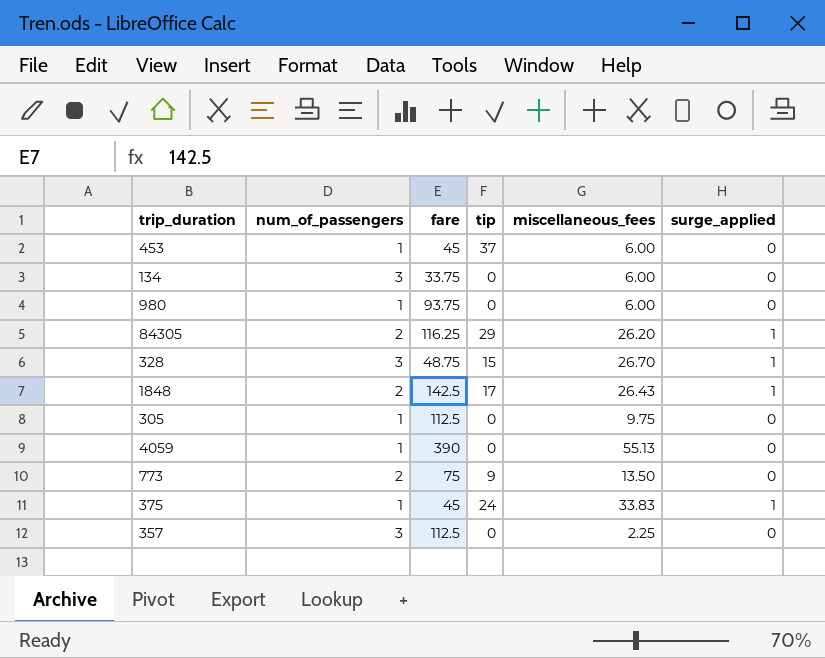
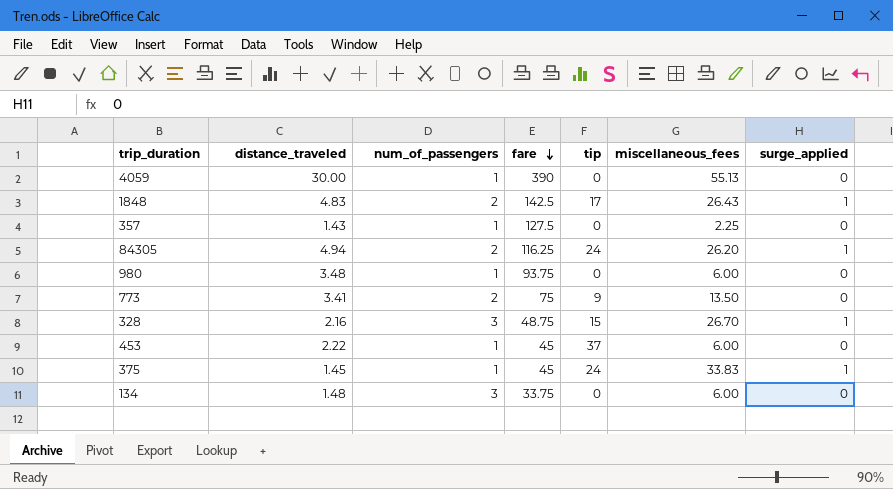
row order: none -> fare descending
column distance_traveled | position: none -> 2
row 305: 1 | 112.5 | 0 | 9.75 | 0 -> none
357 | num_of_passengers: 3 -> 1
357 | fare: 112.5 -> 127.5
84305 | tip: 29 -> 24

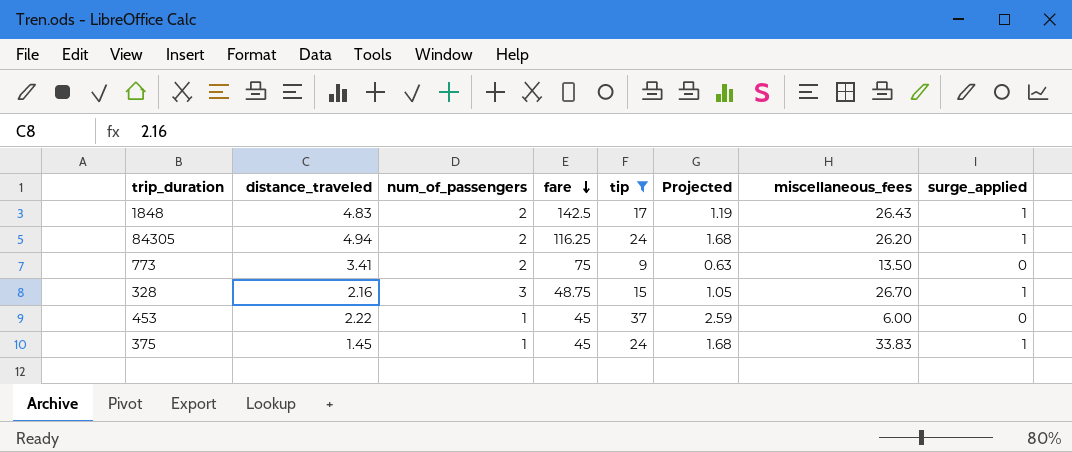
filter: none -> tip != 0
column Projected | formula: none -> [tip] * 0.07

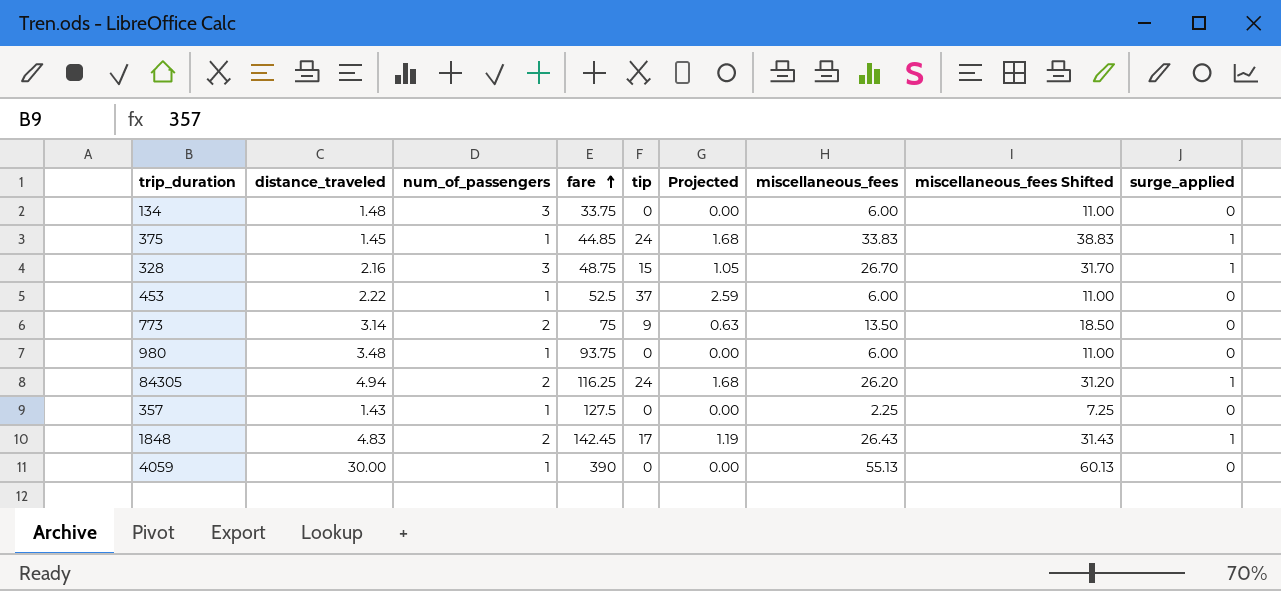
filter: tip != 0 -> none
row order: fare descending -> fare ascending
column miscellaneous_fees Shifted | formula: none -> [miscellaneous_fees] + 5
375 | fare: 45 -> 44.85
453 | fare: 45 -> 52.5
773 | distance_traveled: 3.41 -> 3.14
1848 | fare: 142.5 -> 142.45

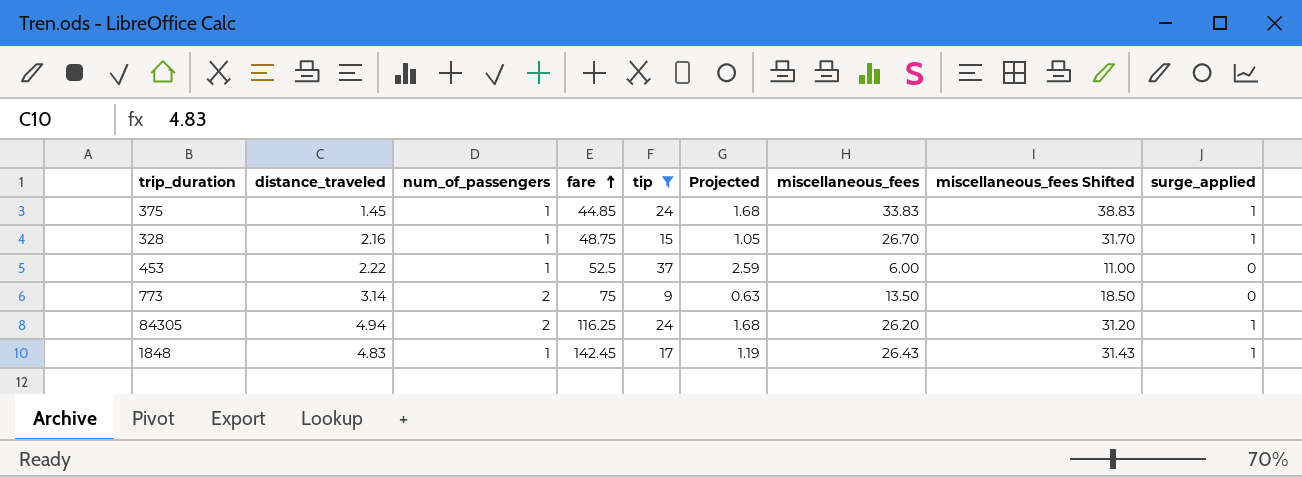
filter: none -> tip != 0
328 | num_of_passengers: 3 -> 1
1848 | num_of_passengers: 2 -> 1

